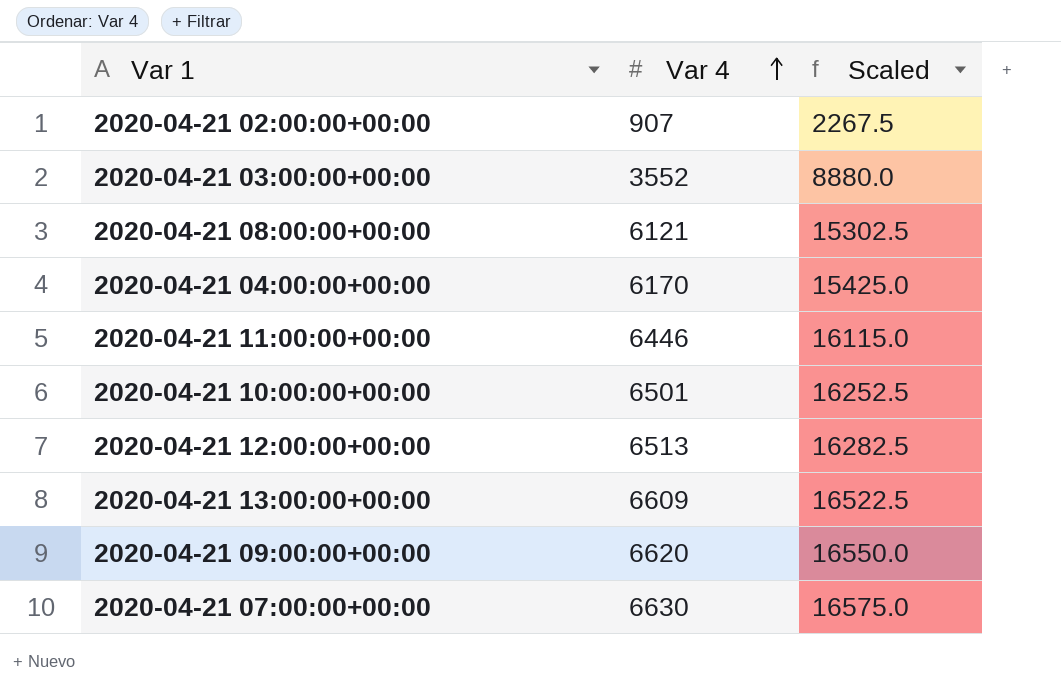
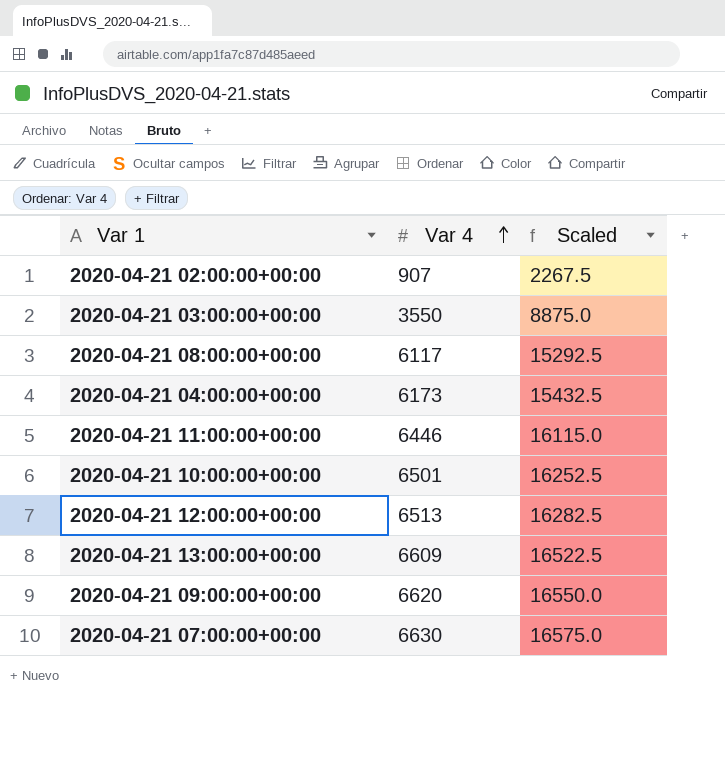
2020-04-21 03:00:00+00:00 | Var 4: 3552 -> 3550
2020-04-21 03:00:00+00:00 | Scaled: 8880.0 -> 8875.0
2020-04-21 08:00:00+00:00 | Var 4: 6121 -> 6117
2020-04-21 08:00:00+00:00 | Scaled: 15302.5 -> 15292.5
2020-04-21 04:00:00+00:00 | Var 4: 6170 -> 6173
2020-04-21 04:00:00+00:00 | Scaled: 15425.0 -> 15432.5

